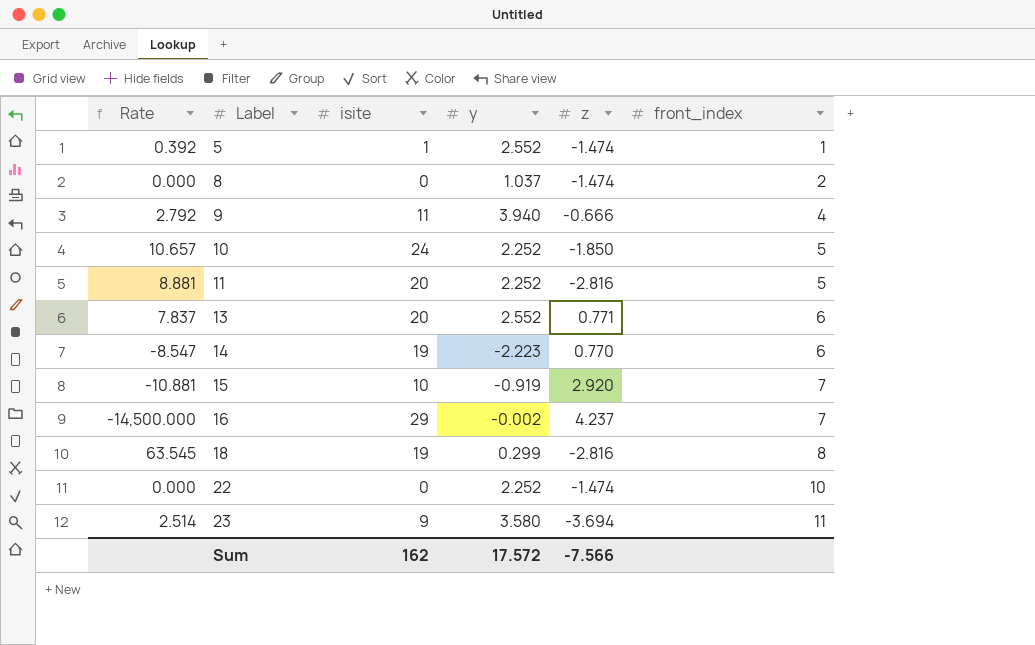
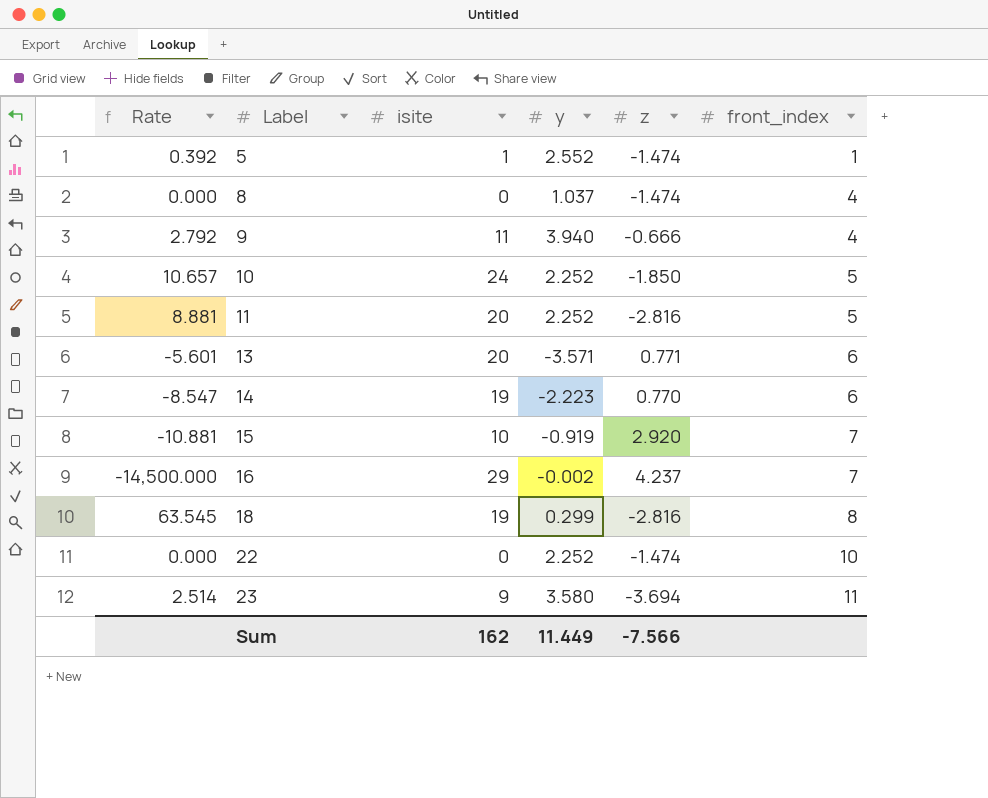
8 | front_index: 2 -> 4
13 | Rate: 7.837 -> -5.601
13 | y: 2.552 -> -3.571
Sum | y: 17.572 -> 11.449

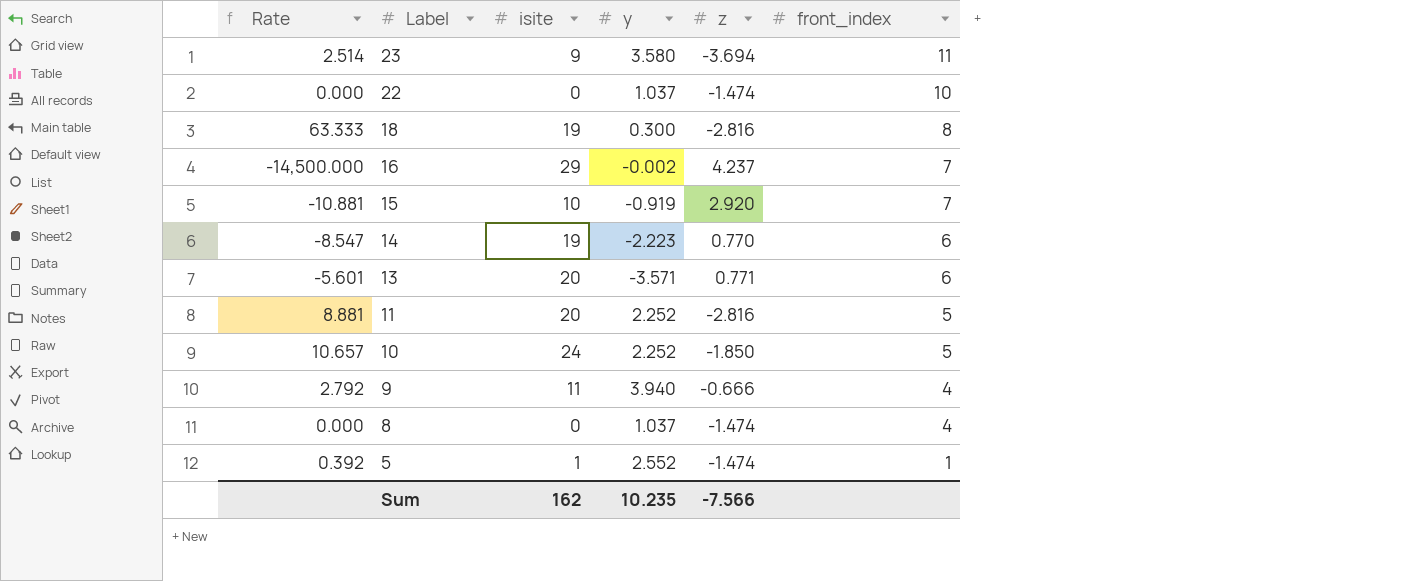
row order: Label ascending -> Label descending
22 | y: 2.252 -> 1.037
18 | Rate: 63.545 -> 63.333
18 | y: 0.299 -> 0.300
Sum | y: 11.449 -> 10.235

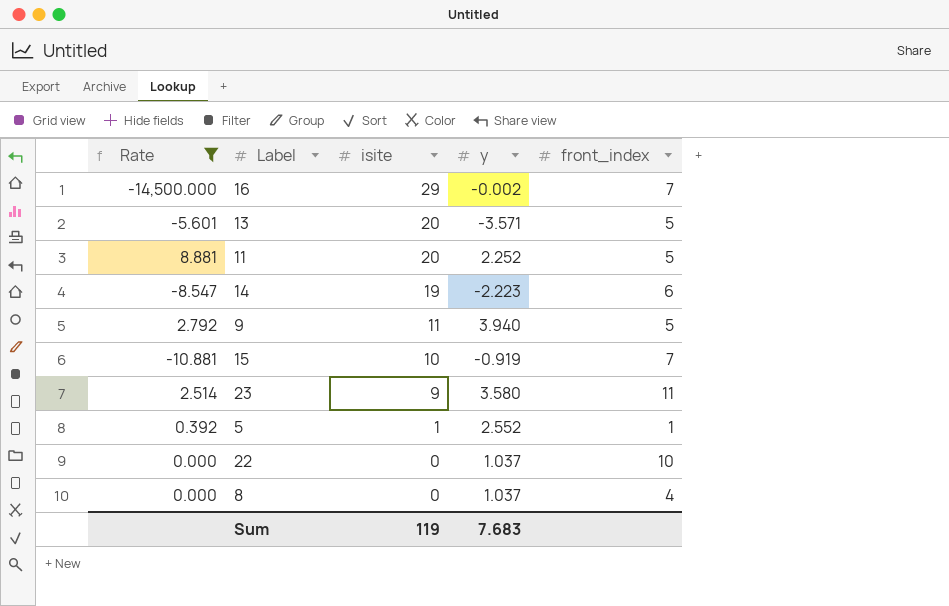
filter: none -> Rate <= 8.881
row order: Label descending -> isite descending
column z | position: 5 -> none
13 | front_index: 6 -> 5
9 | front_index: 4 -> 5
Sum | isite: 162 -> 119
Sum | y: 10.235 -> 7.683

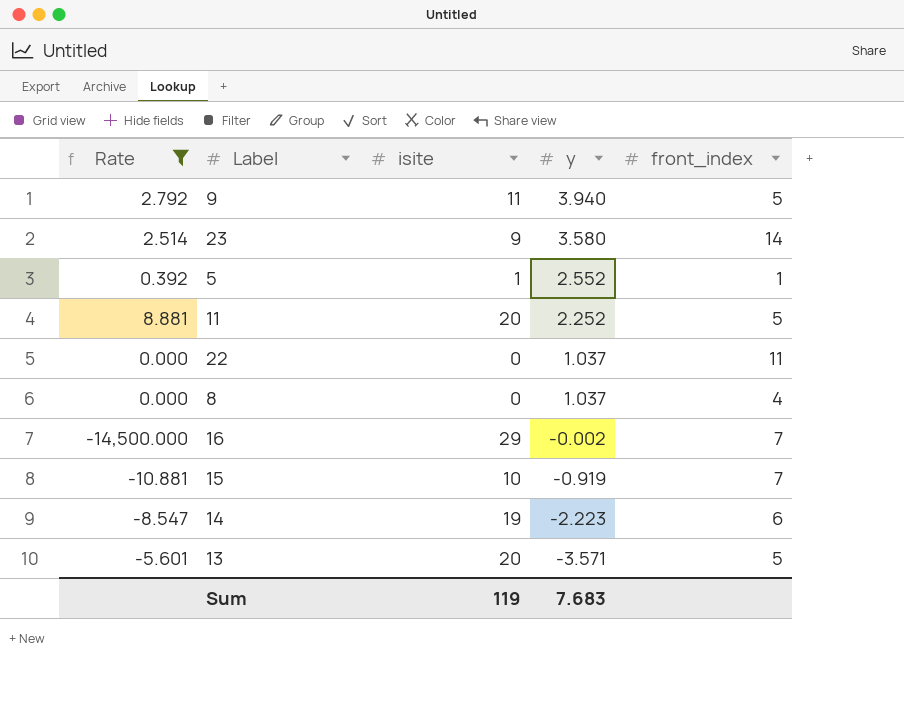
row order: isite descending -> y descending
23 | front_index: 11 -> 14
22 | front_index: 10 -> 11

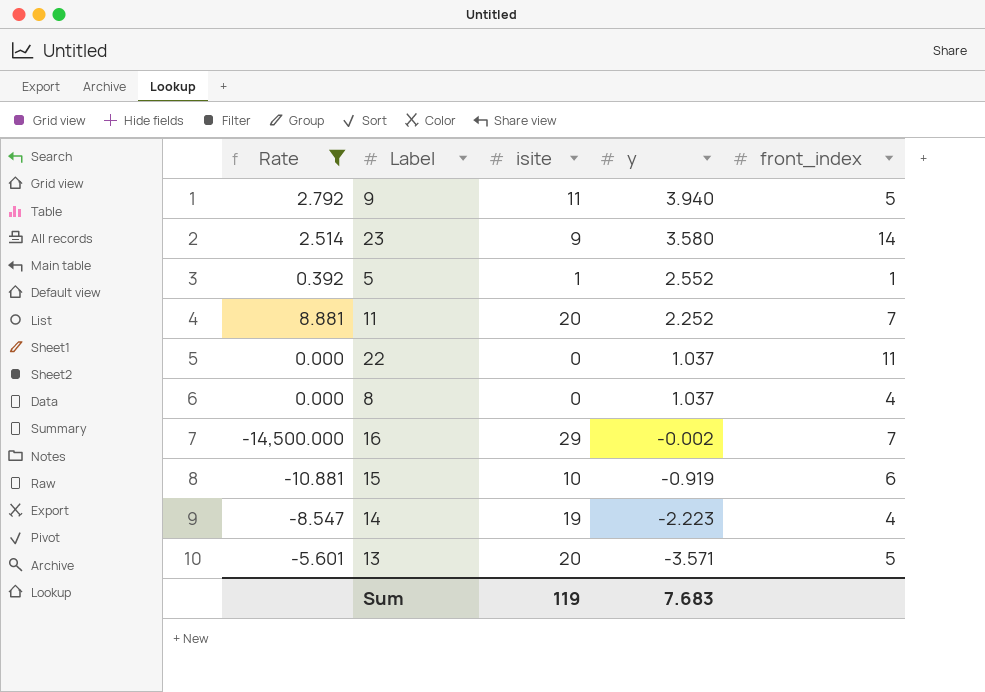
11 | front_index: 5 -> 7
15 | front_index: 7 -> 6
14 | front_index: 6 -> 4

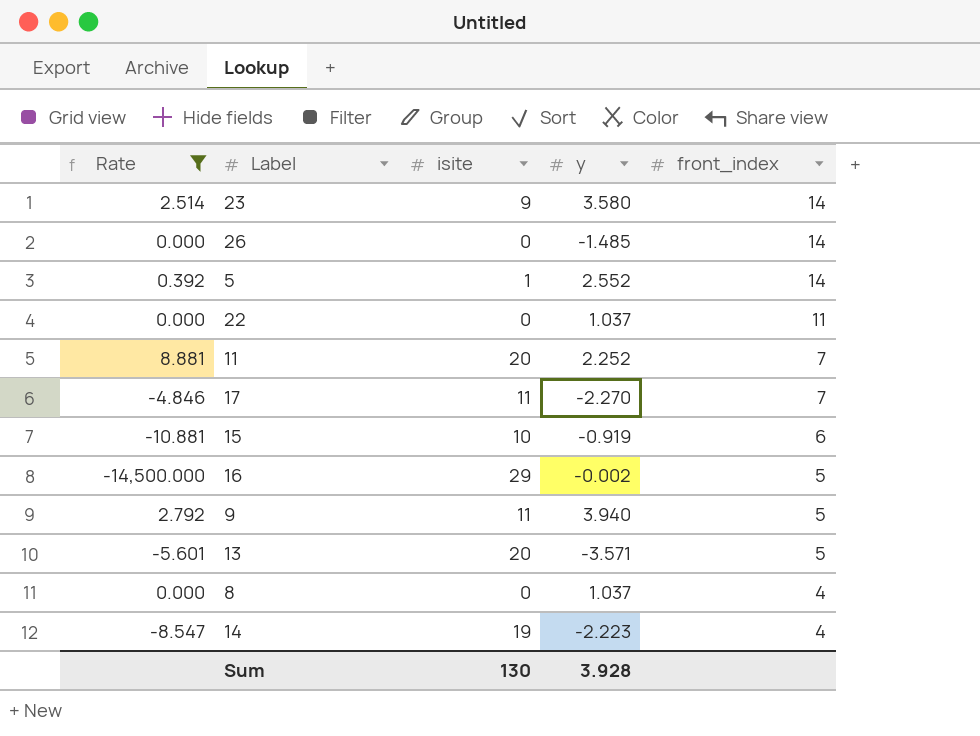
row order: y descending -> front_index descending
row 26: none -> 0.000 | 0 | -1.485 | 14
5 | front_index: 1 -> 14
row 17: none -> -4.846 | 11 | -2.270 | 7
16 | front_index: 7 -> 5
Sum | isite: 119 -> 130
Sum | y: 7.683 -> 3.928

